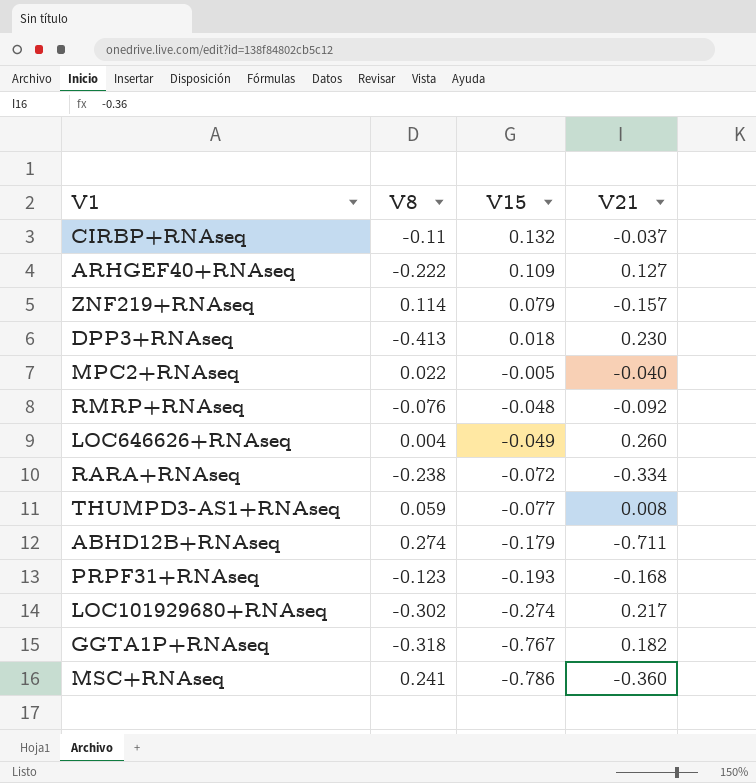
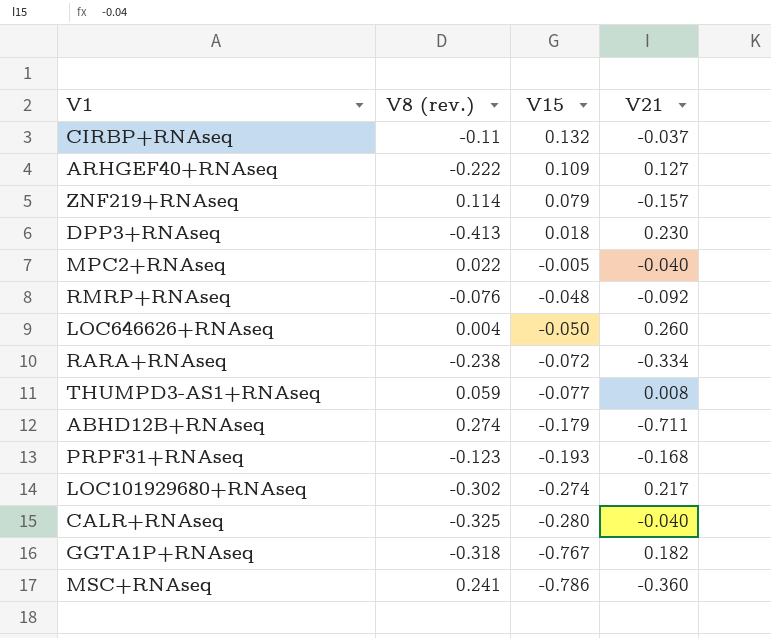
column name: V8 -> V8 (rev.)
LOC646626+RNAseq | V15: -0.049 -> -0.050
row CALR+RNAseq: none -> -0.325 | -0.280 | -0.040

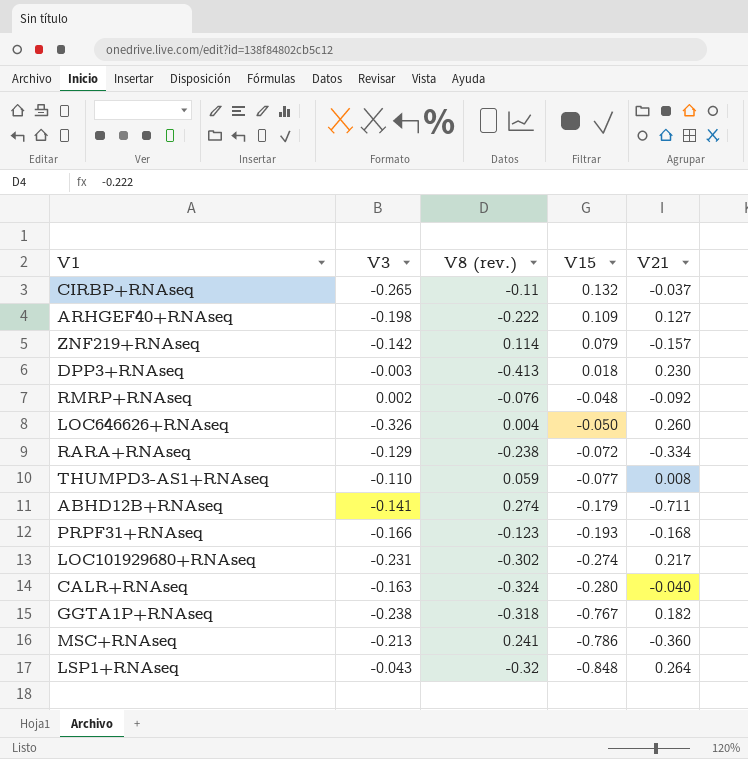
column V3 | position: none -> 2
row MPC2+RNAseq: 0.022 | -0.005 | -0.040 -> none
CALR+RNAseq | V8 (rev.): -0.325 -> -0.324
row LSP1+RNAseq: none -> -0.043 | -0.32 | -0.848 | 0.264

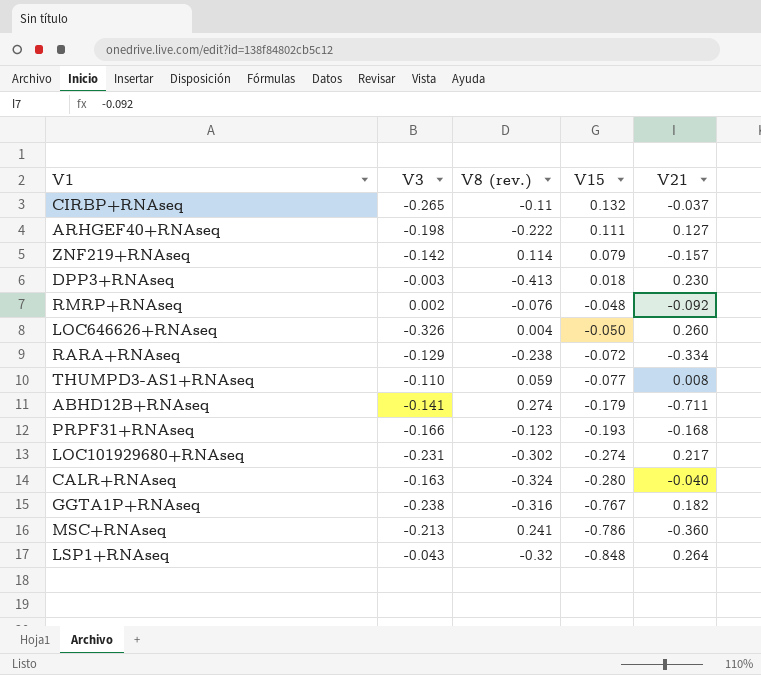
ARHGEF40+RNAseq | V15: 0.109 -> 0.111
GGTA1P+RNAseq | V8 (rev.): -0.318 -> -0.316

